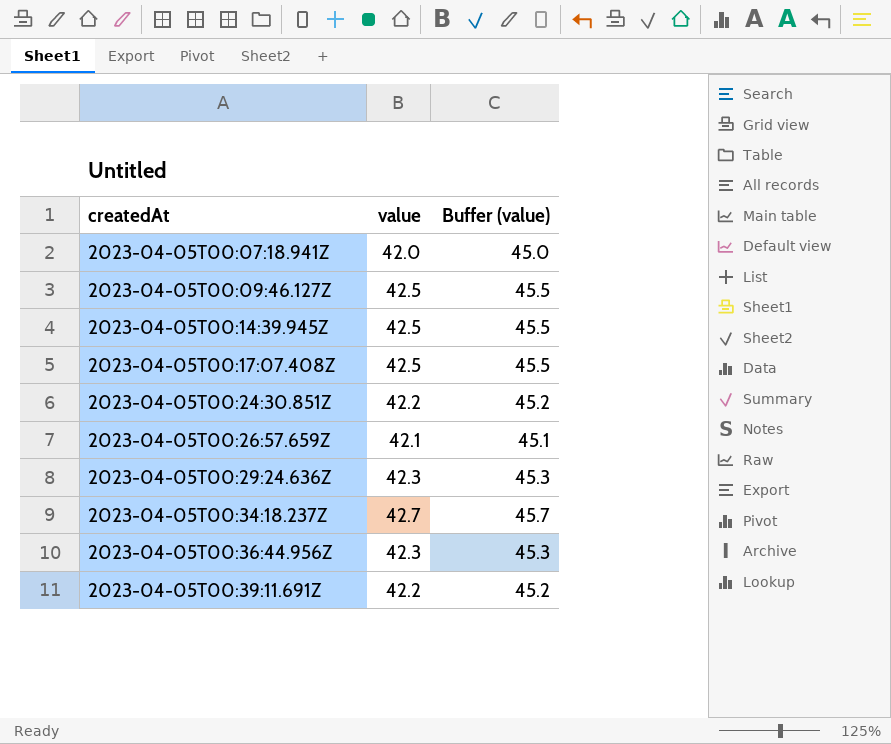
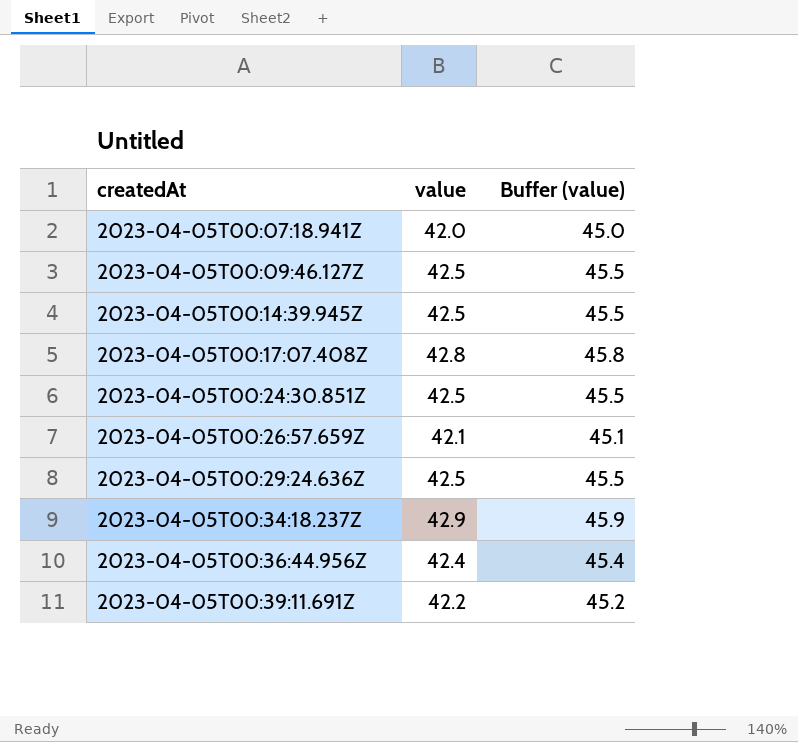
2023-04-05T00:17:07.408Z | value: 42.5 -> 42.8
2023-04-05T00:17:07.408Z | Buffer (value): 45.5 -> 45.8
2023-04-05T00:24:30.851Z | value: 42.2 -> 42.5
2023-04-05T00:24:30.851Z | Buffer (value): 45.2 -> 45.5
2023-04-05T00:29:24.636Z | value: 42.3 -> 42.5
2023-04-05T00:29:24.636Z | Buffer (value): 45.3 -> 45.5
2023-04-05T00:34:18.237Z | value: 42.7 -> 42.9
2023-04-05T00:34:18.237Z | Buffer (value): 45.7 -> 45.9
2023-04-05T00:36:44.956Z | value: 42.3 -> 42.4
2023-04-05T00:36:44.956Z | Buffer (value): 45.3 -> 45.4

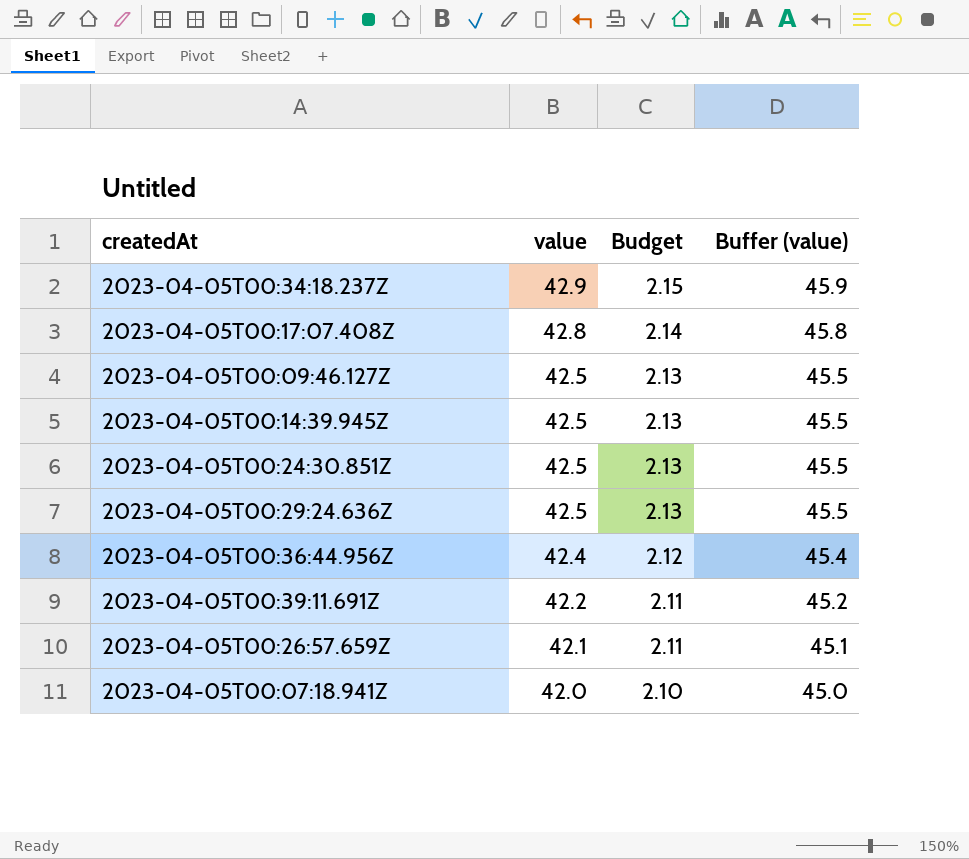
row order: createdAt ascending -> value descending
column Budget | formula: none -> [value] * 0.05

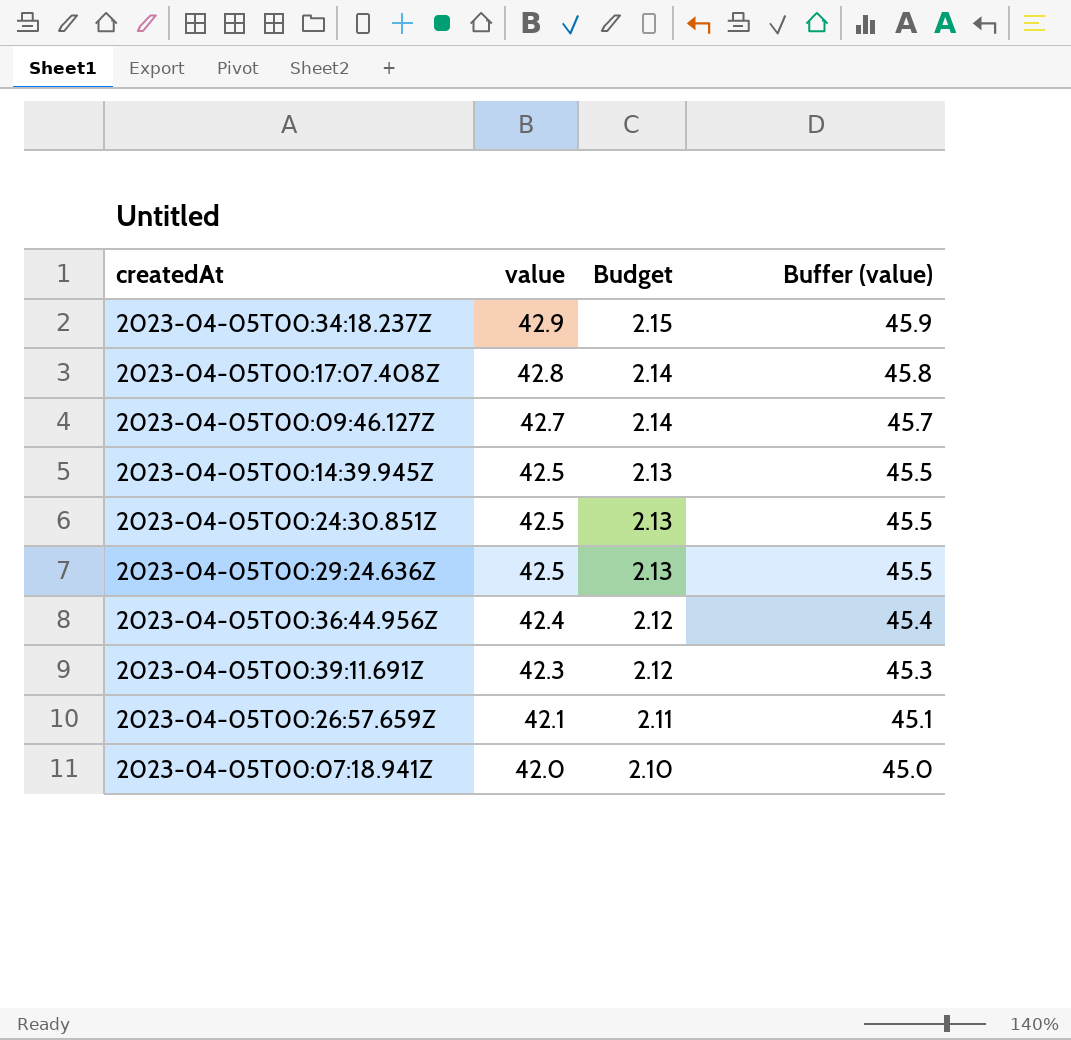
2023-04-05T00:09:46.127Z | value: 42.5 -> 42.7
2023-04-05T00:09:46.127Z | Budget: 2.13 -> 2.14
2023-04-05T00:09:46.127Z | Buffer (value): 45.5 -> 45.7
2023-04-05T00:39:11.691Z | value: 42.2 -> 42.3
2023-04-05T00:39:11.691Z | Budget: 2.11 -> 2.12
2023-04-05T00:39:11.691Z | Buffer (value): 45.2 -> 45.3

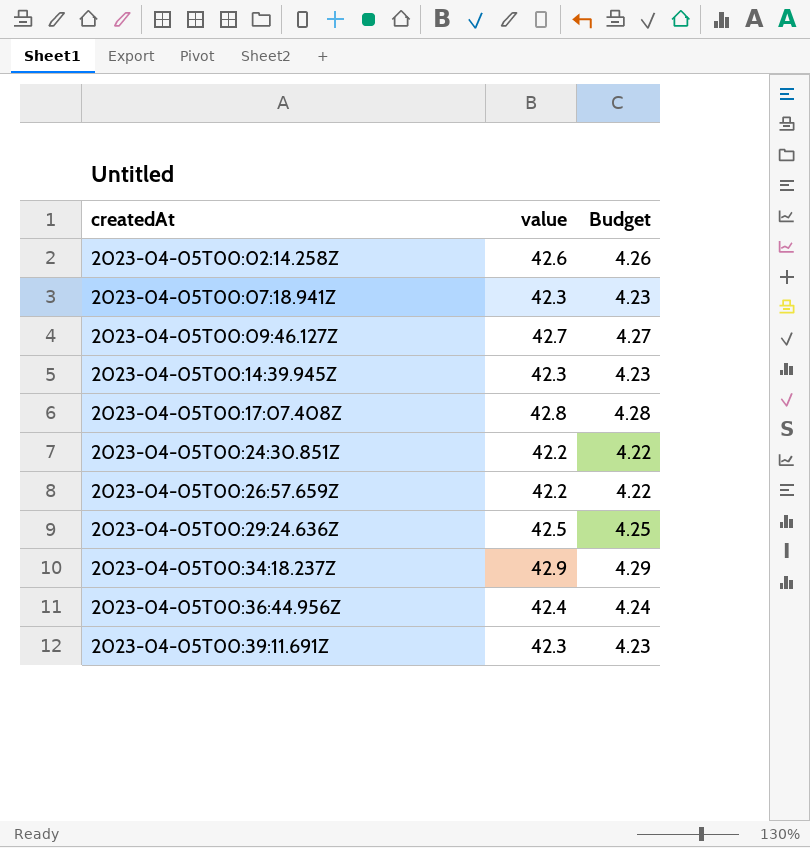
row order: value descending -> createdAt ascending
column Buffer (value) | formula: [value] + 3 -> none
column Budget | formula: [value] * 0.05 -> [value] * 0.1
row 2023-04-05T00:02:14.258Z: none -> 42.6 | 4.26
2023-04-05T00:07:18.941Z | value: 42.0 -> 42.3
2023-04-05T00:14:39.945Z | value: 42.5 -> 42.3
2023-04-05T00:24:30.851Z | value: 42.5 -> 42.2
2023-04-05T00:26:57.659Z | value: 42.1 -> 42.2

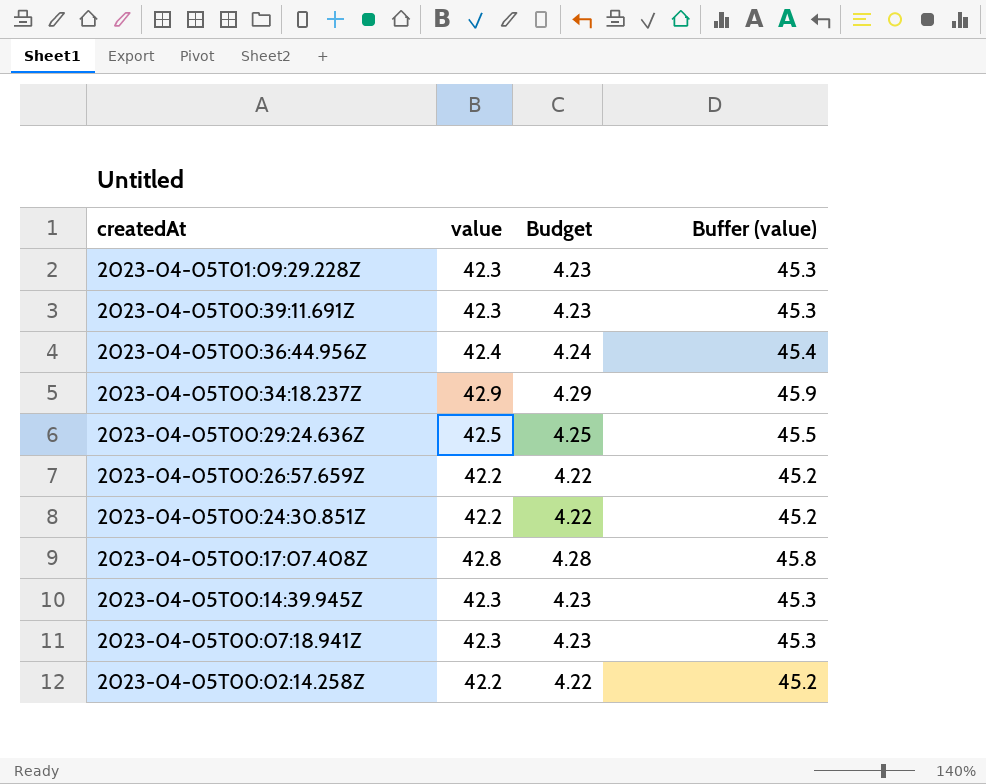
row order: createdAt ascending -> createdAt descending
column Buffer (value) | formula: none -> [value] + 3
row 2023-04-05T00:09:46.127Z: 42.7 | 4.27 -> none
row 2023-04-05T01:09:29.228Z: none -> 42.3 | 4.23 | 45.3
2023-04-05T00:02:14.258Z | value: 42.6 -> 42.2
2023-04-05T00:02:14.258Z | Budget: 4.26 -> 4.22

